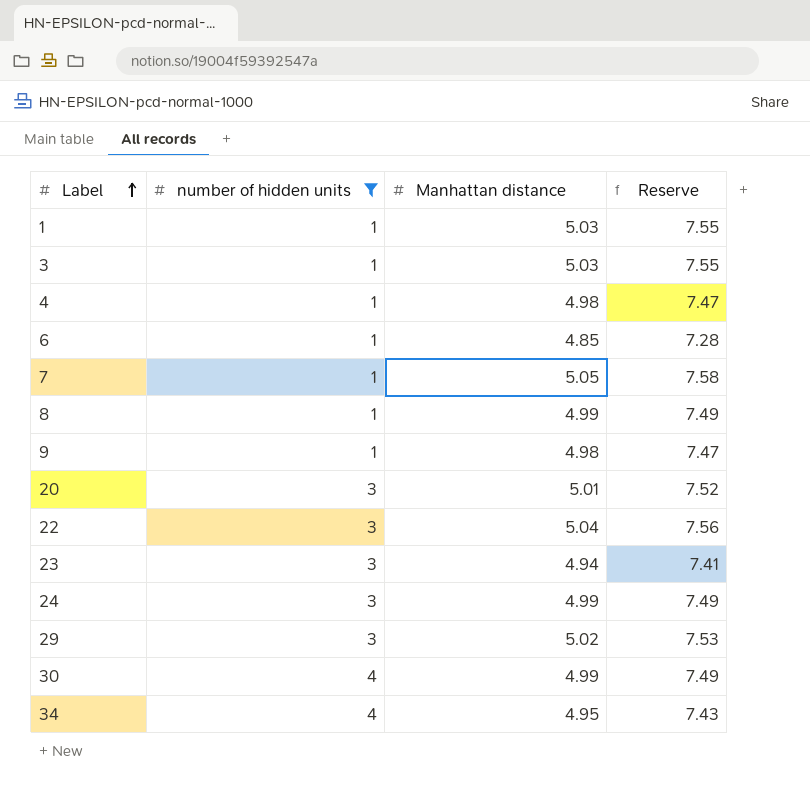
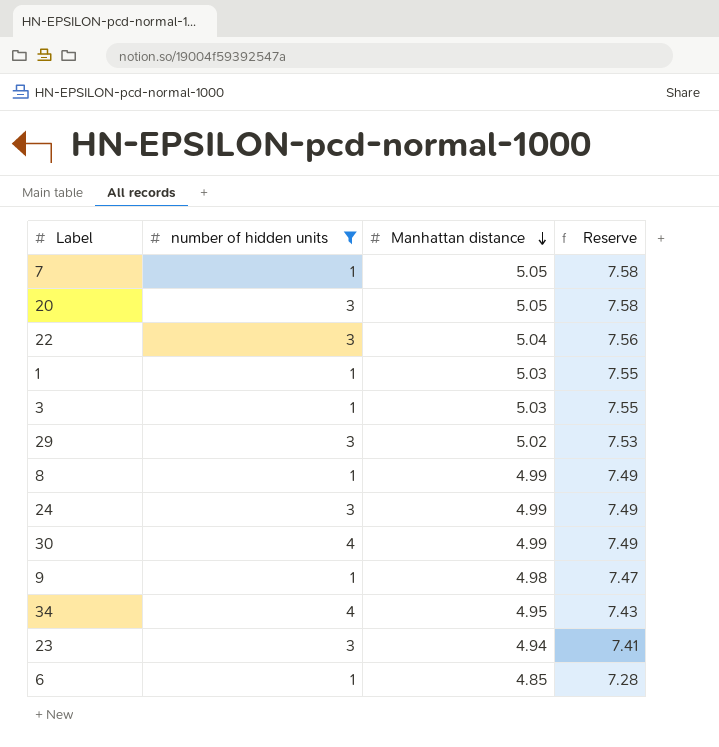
row order: Label ascending -> Manhattan distance descending
row 4: 1 | 4.98 | 7.47 -> none
20 | Manhattan distance: 5.01 -> 5.05
20 | Reserve: 7.52 -> 7.58

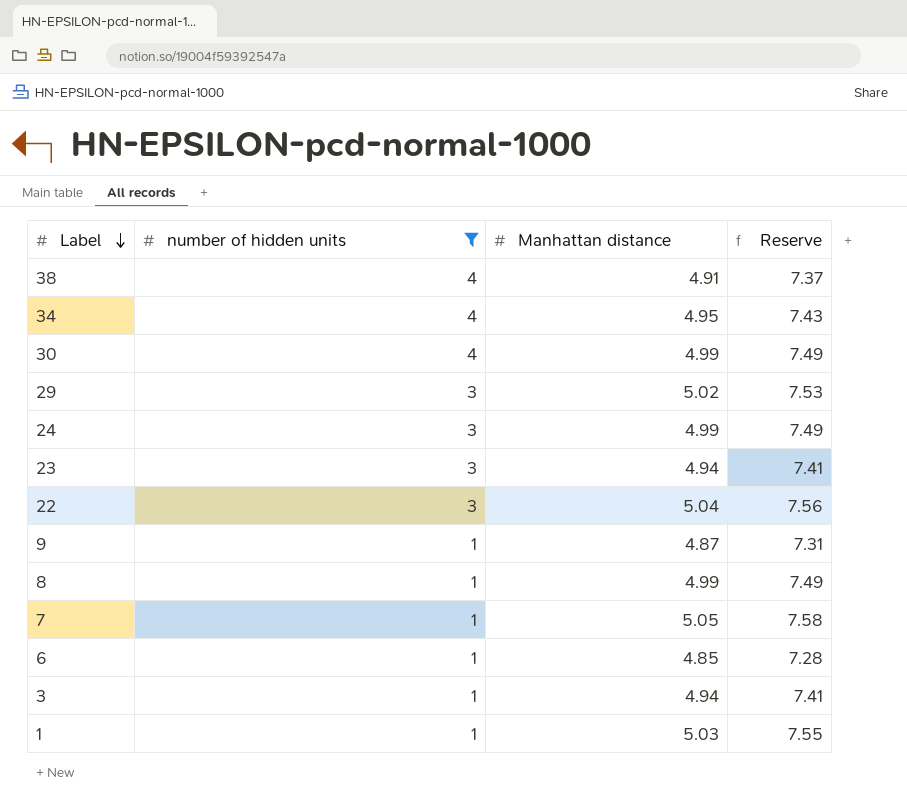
row order: Manhattan distance descending -> Label descending
row 20: 3 | 5.05 | 7.58 -> none
row 38: none -> 4 | 4.91 | 7.37
9 | Manhattan distance: 4.98 -> 4.87
9 | Reserve: 7.47 -> 7.31
3 | Manhattan distance: 5.03 -> 4.94
3 | Reserve: 7.55 -> 7.41

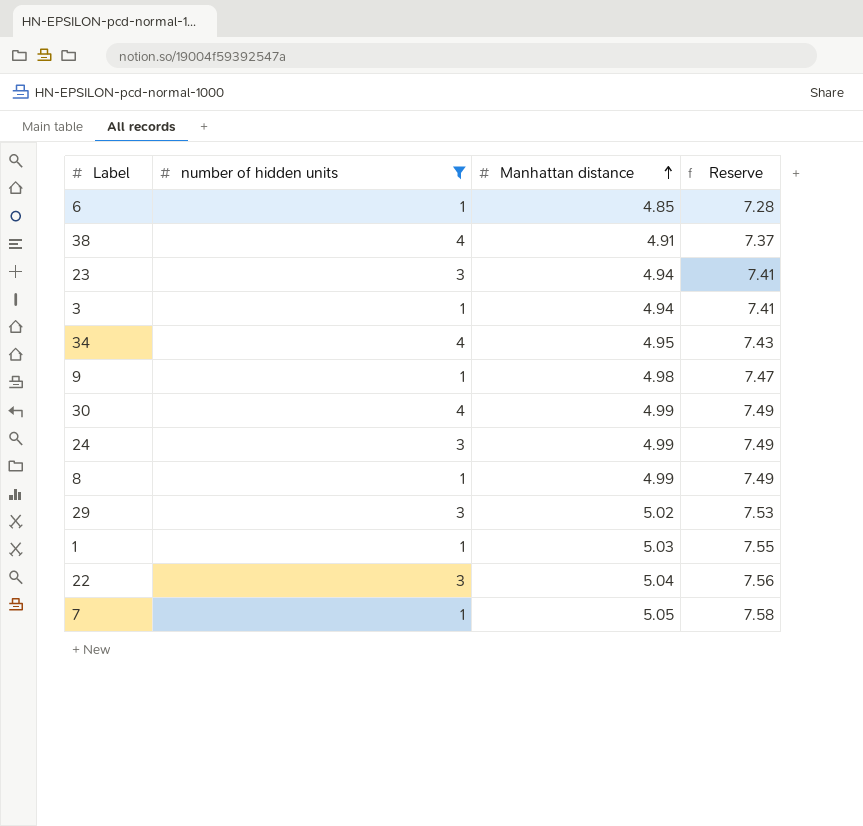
row order: Label descending -> Manhattan distance ascending
9 | Manhattan distance: 4.87 -> 4.98
9 | Reserve: 7.31 -> 7.47

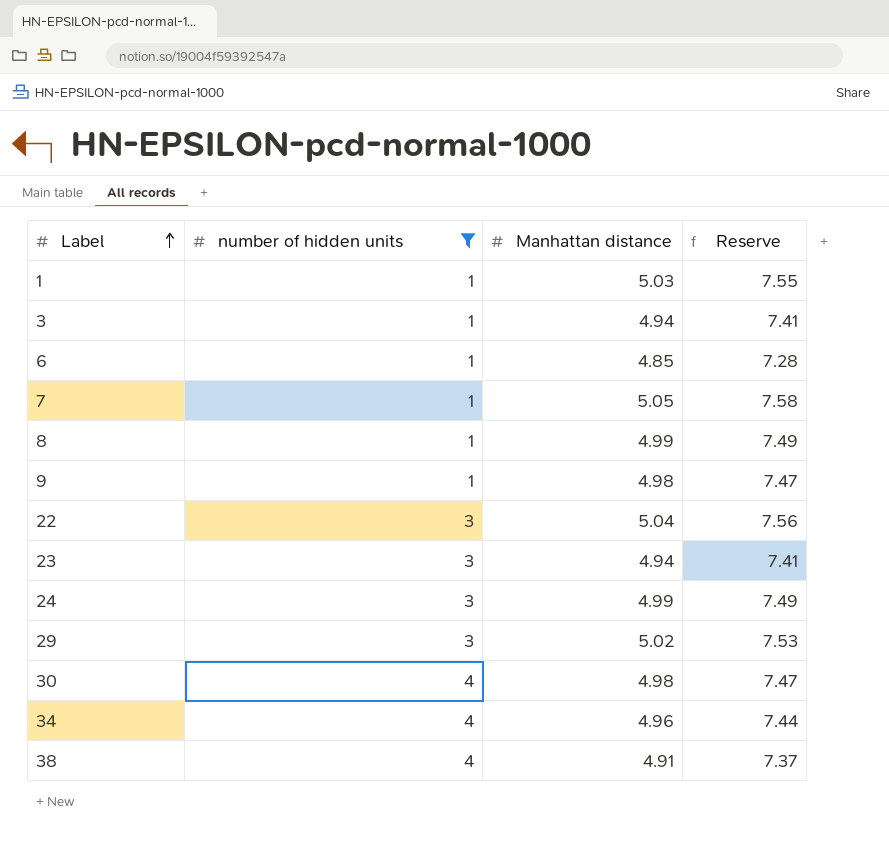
row order: Manhattan distance ascending -> Label ascending
30 | Manhattan distance: 4.99 -> 4.98
30 | Reserve: 7.49 -> 7.47
34 | Manhattan distance: 4.95 -> 4.96
34 | Reserve: 7.43 -> 7.44

